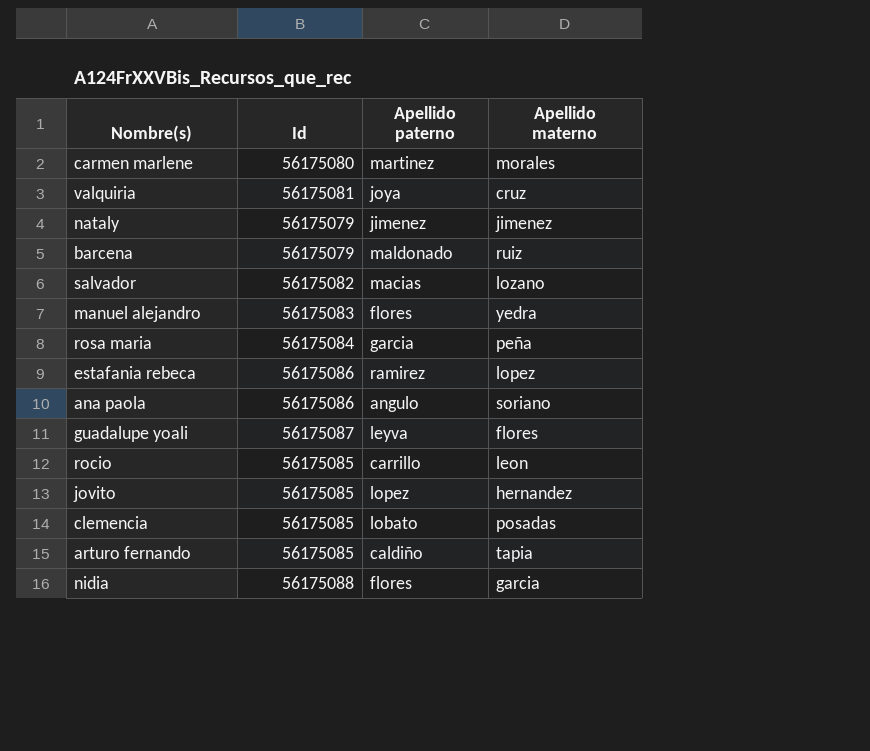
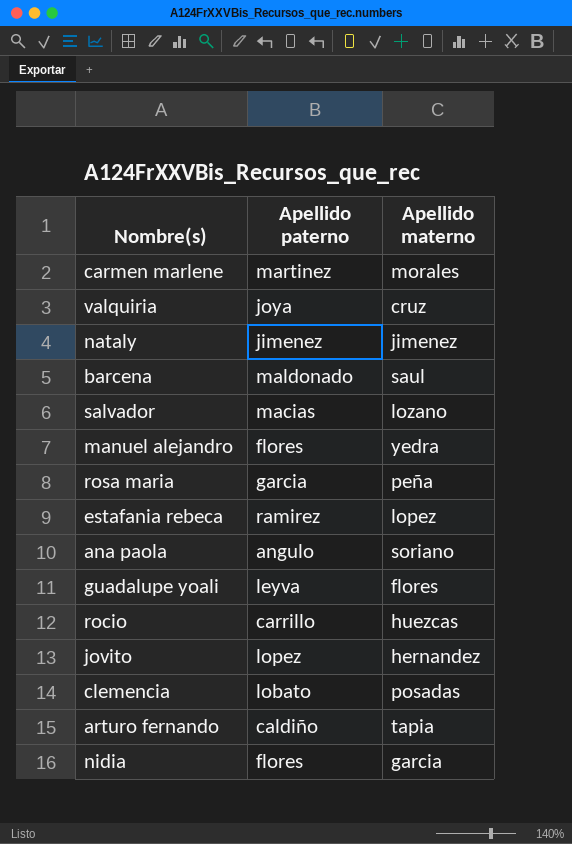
column Id | position: 2 -> none
barcena | Apellido materno: ruiz -> saul
rocio | Apellido materno: leon -> huezcas

